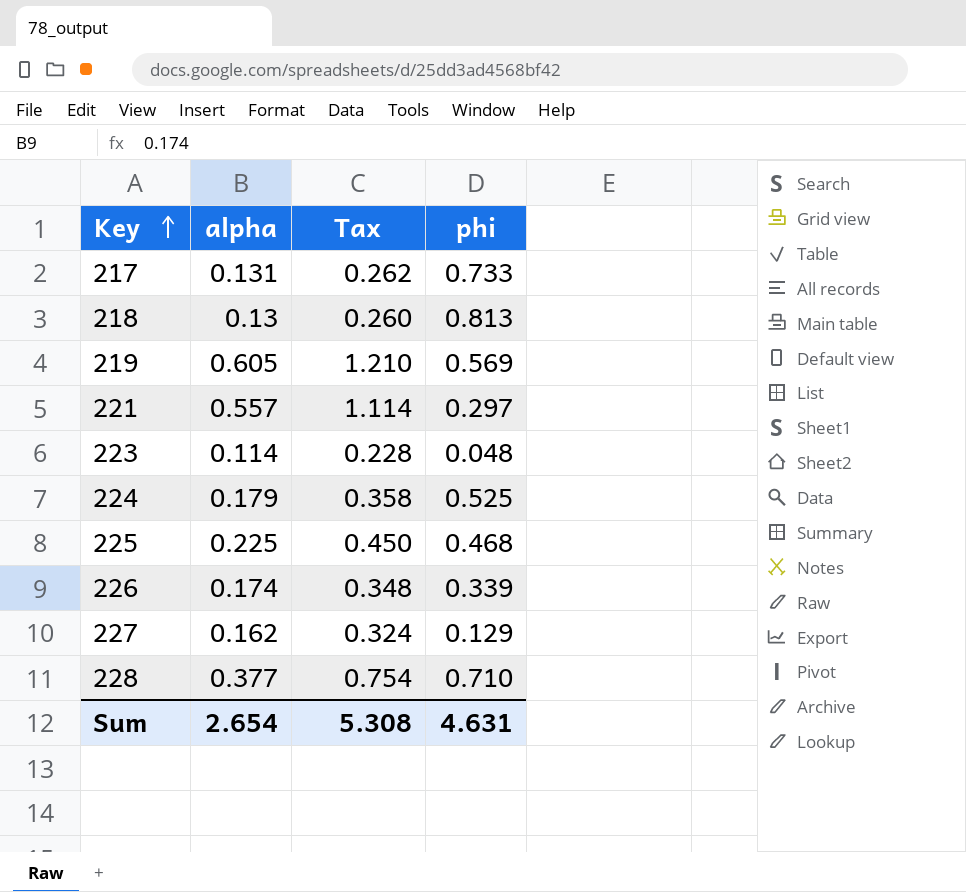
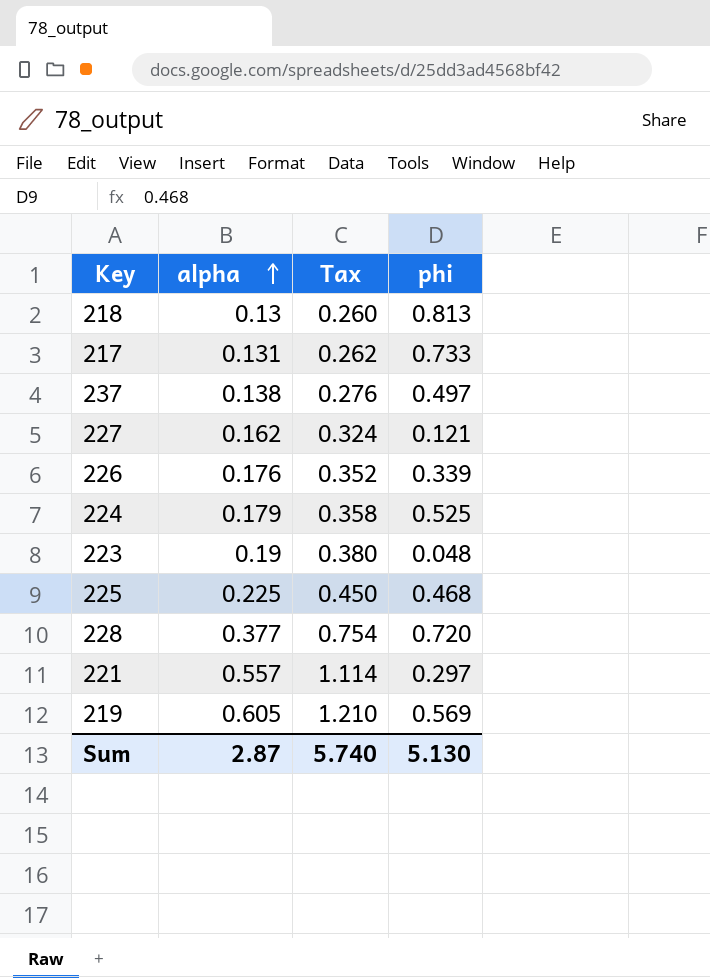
row order: Key ascending -> alpha ascending
row 237: none -> 0.138 | 0.276 | 0.497
227 | phi: 0.129 -> 0.121
226 | alpha: 0.174 -> 0.176
226 | Tax: 0.348 -> 0.352
223 | alpha: 0.114 -> 0.19
223 | Tax: 0.228 -> 0.380
228 | phi: 0.710 -> 0.720
Sum | alpha: 2.654 -> 2.87
Sum | Tax: 5.308 -> 5.740
Sum | phi: 4.631 -> 5.130

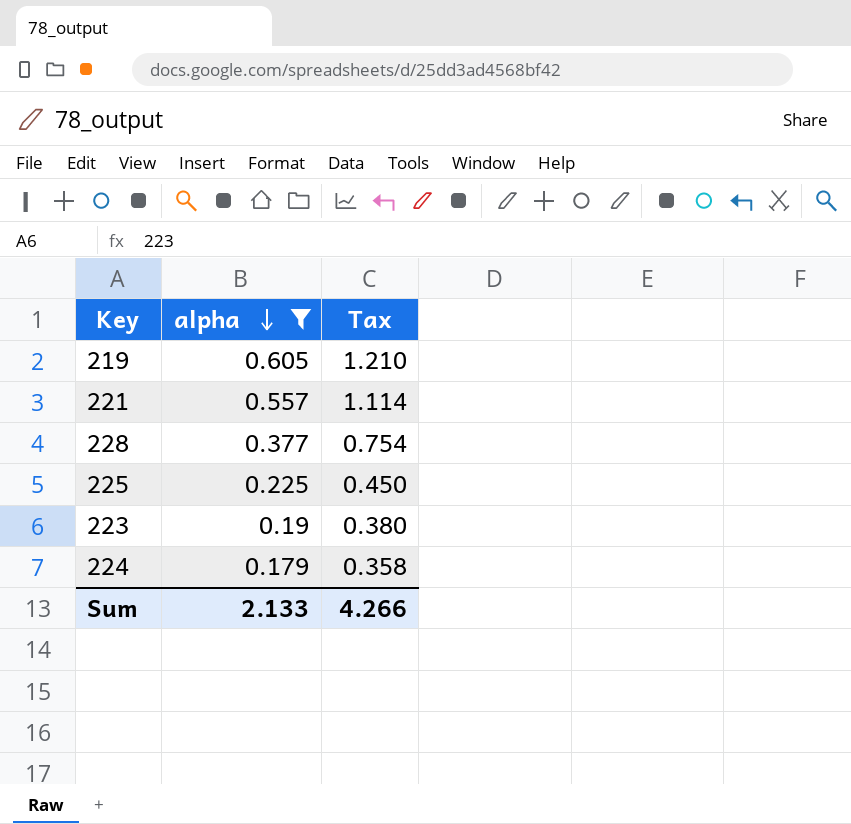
filter: none -> alpha >= 0.179
row order: alpha ascending -> alpha descending
column phi | position: 4 -> none
Sum | alpha: 2.87 -> 2.133
Sum | Tax: 5.740 -> 4.266

